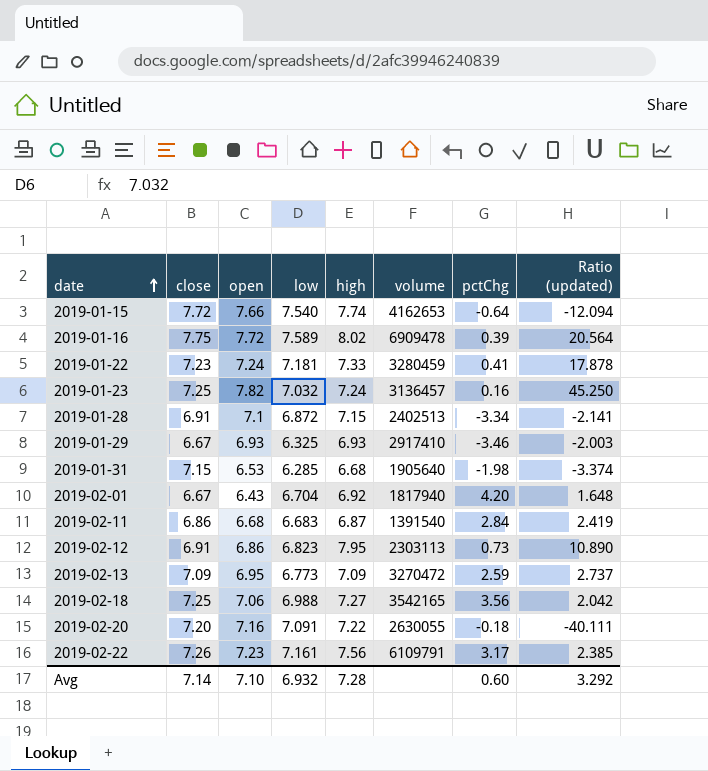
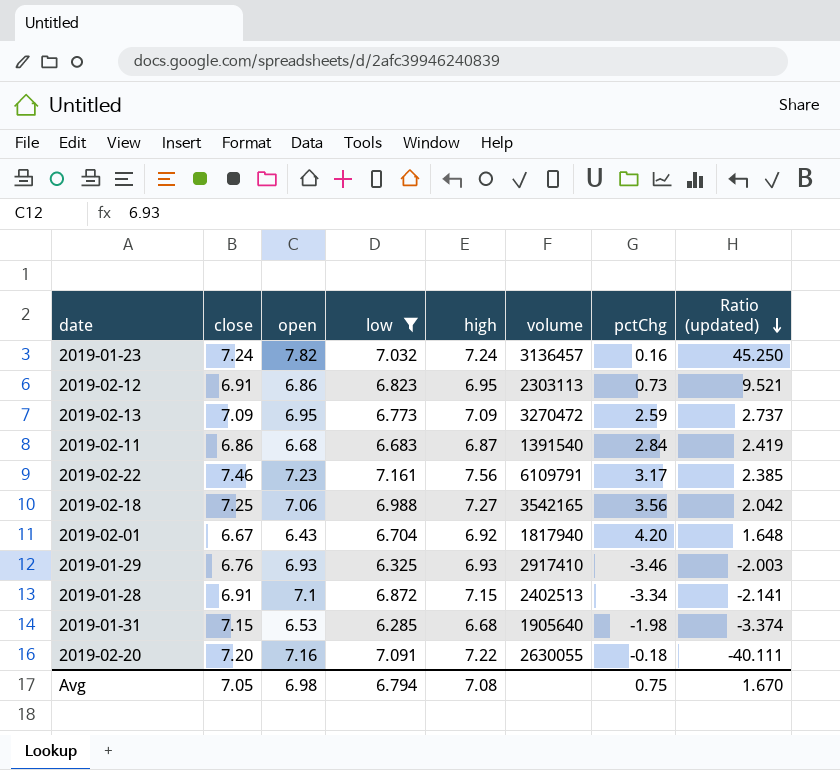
filter: none -> low <= 7.161
row order: date ascending -> Ratio (updated) descending
2019-01-23 | close: 7.25 -> 7.24
2019-02-12 | high: 7.95 -> 6.95
2019-02-12 | Ratio (updated): 10.890 -> 9.521
2019-02-22 | close: 7.26 -> 7.46
2019-01-29 | close: 6.67 -> 6.76
Avg | close: 7.14 -> 7.05
Avg | open: 7.10 -> 6.98
Avg | low: 6.932 -> 6.794
Avg | high: 7.28 -> 7.08
Avg | pctChg: 0.60 -> 0.75
Avg | Ratio (updated): 3.292 -> 1.670

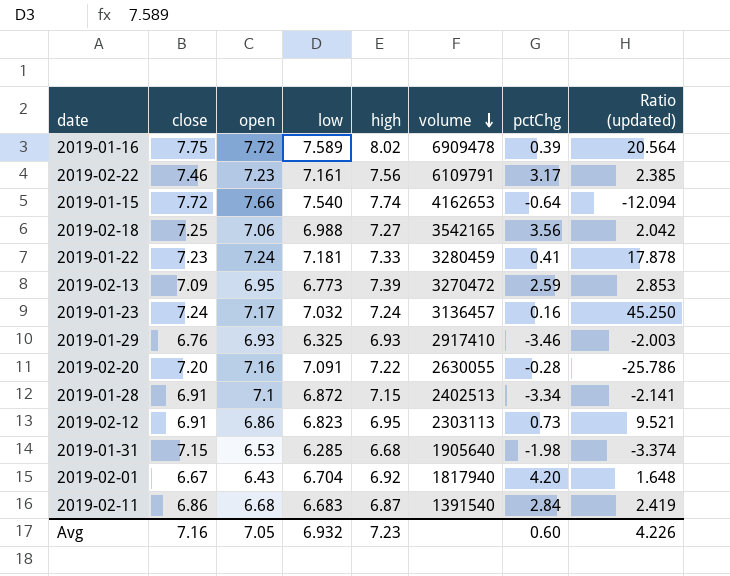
filter: low <= 7.161 -> none
row order: Ratio (updated) descending -> volume descending
2019-02-13 | high: 7.09 -> 7.39
2019-02-13 | Ratio (updated): 2.737 -> 2.853
2019-01-23 | open: 7.82 -> 7.17
2019-02-20 | pctChg: -0.18 -> -0.28
2019-02-20 | Ratio (updated): -40.111 -> -25.786
Avg | close: 7.05 -> 7.16
Avg | open: 6.98 -> 7.05
Avg | low: 6.794 -> 6.932
Avg | high: 7.08 -> 7.23
Avg | pctChg: 0.75 -> 0.60
Avg | Ratio (updated): 1.670 -> 4.226

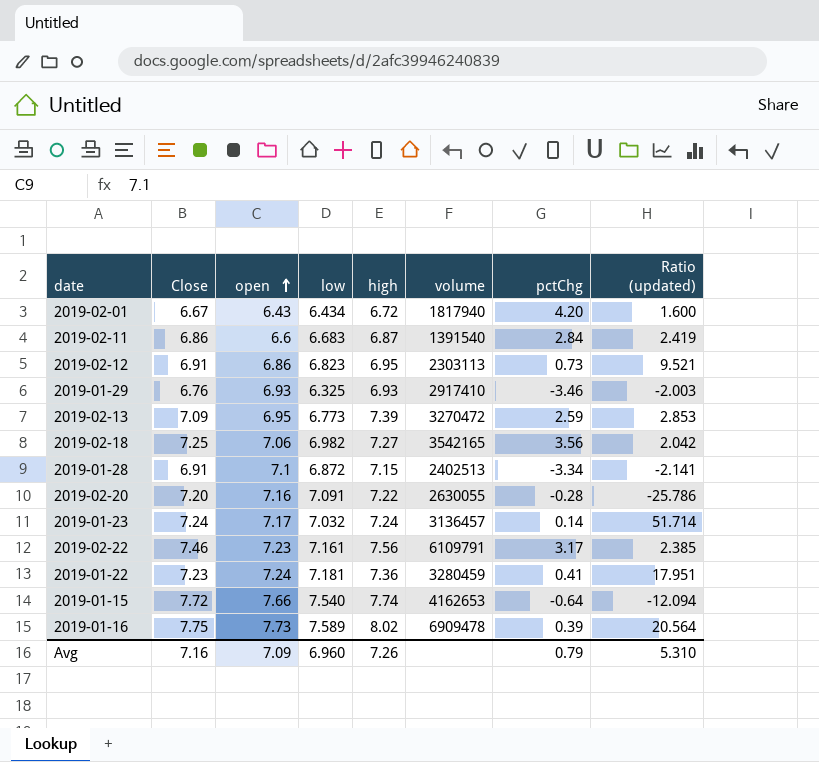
row order: volume descending -> open ascending
column name: close -> Close
row 2019-01-31: 7.15 | 6.53 | 6.285 | 6.68 | 1905640 | -1.98 | -3.374 -> none
2019-02-01 | low: 6.704 -> 6.434
2019-02-01 | high: 6.92 -> 6.72
2019-02-01 | Ratio (updated): 1.648 -> 1.600
2019-02-11 | open: 6.68 -> 6.6
2019-02-18 | low: 6.988 -> 6.982
2019-01-23 | pctChg: 0.16 -> 0.14
2019-01-23 | Ratio (updated): 45.250 -> 51.714
2019-01-22 | high: 7.33 -> 7.36
2019-01-22 | Ratio (updated): 17.878 -> 17.951
2019-01-16 | open: 7.72 -> 7.73
Avg | open: 7.05 -> 7.09
Avg | low: 6.932 -> 6.960
Avg | high: 7.23 -> 7.26
Avg | pctChg: 0.60 -> 0.79
Avg | Ratio (updated): 4.226 -> 5.310

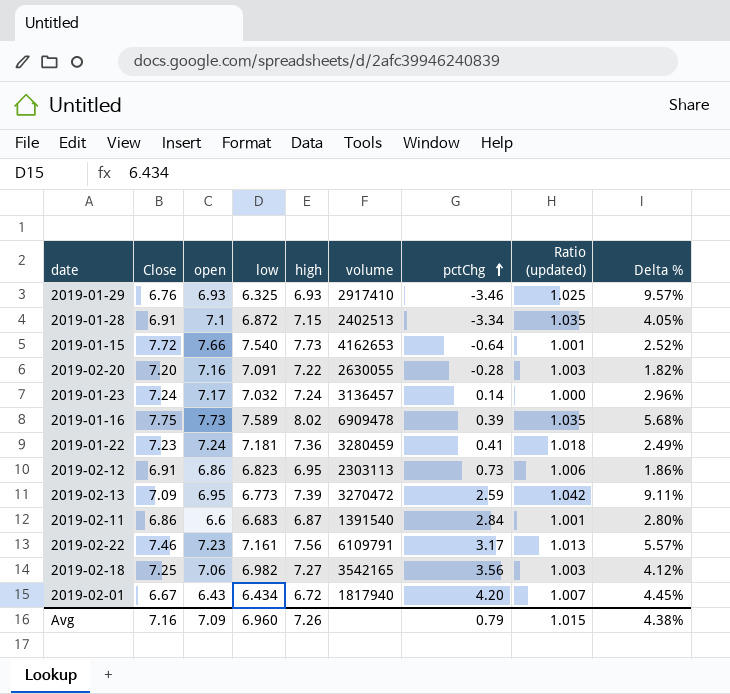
row order: open ascending -> pctChg ascending
column Ratio (updated) | formula: [high] / [pctChg] -> [high] / [Close]
column Delta % | formula: none -> ([high] - [low]) / [low]
2019-01-15 | high: 7.74 -> 7.73
Avg | Ratio (updated): 5.310 -> 1.015

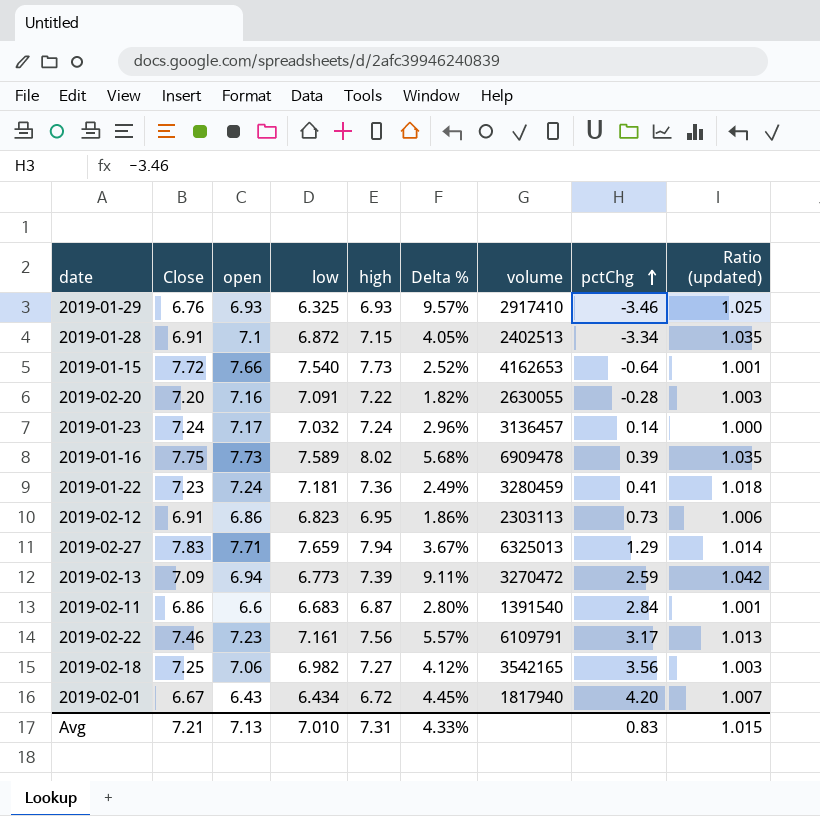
column Delta % | position: 9 -> 6
row 2019-02-27: none -> 7.83 | 7.71 | 7.659 | 7.94 | 3.67% | 6325013 | 1.29 | 1.014
2019-02-13 | open: 6.95 -> 6.94
Avg | Close: 7.16 -> 7.21
Avg | open: 7.09 -> 7.13
Avg | low: 6.960 -> 7.010
Avg | high: 7.26 -> 7.31
Avg | Delta %: 4.38% -> 4.33%
Avg | pctChg: 0.79 -> 0.83

